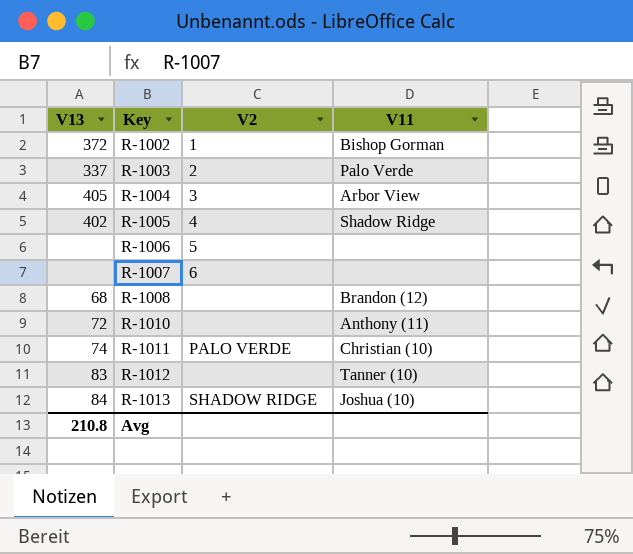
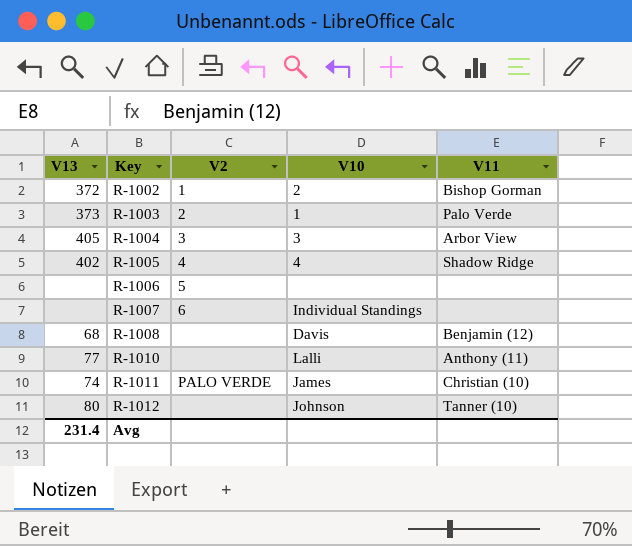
column V10 | position: none -> 4
row R-1013: 84 | SHADOW RIDGE | Joshua (10) -> none
R-1003 | V13: 337 -> 373
R-1008 | V11: Brandon (12) -> Benjamin (12)
R-1010 | V13: 72 -> 77
R-1012 | V13: 83 -> 80
Avg | V13: 210.8 -> 231.4

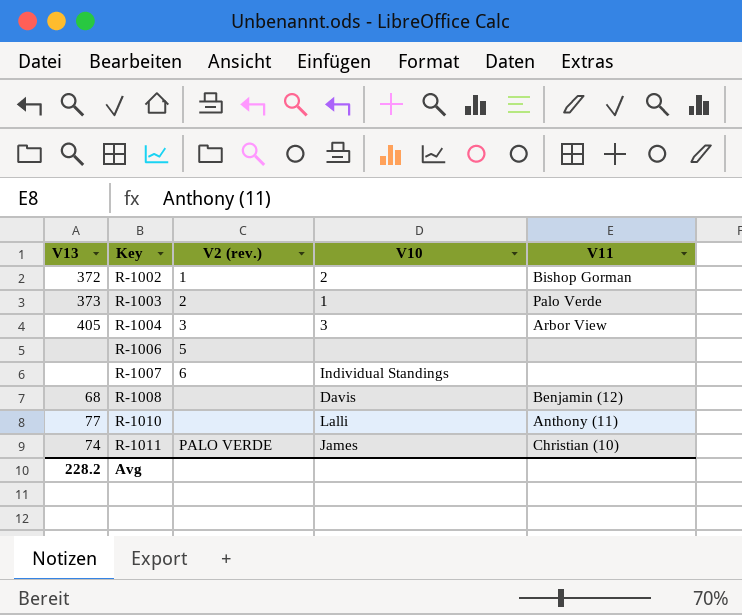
column name: V2 -> V2 (rev.)
row R-1005: 402 | 4 | 4 | Shadow Ridge -> none
row R-1012: 80 | none | Johnson | Tanner (10) -> none
Avg | V13: 231.4 -> 228.2

